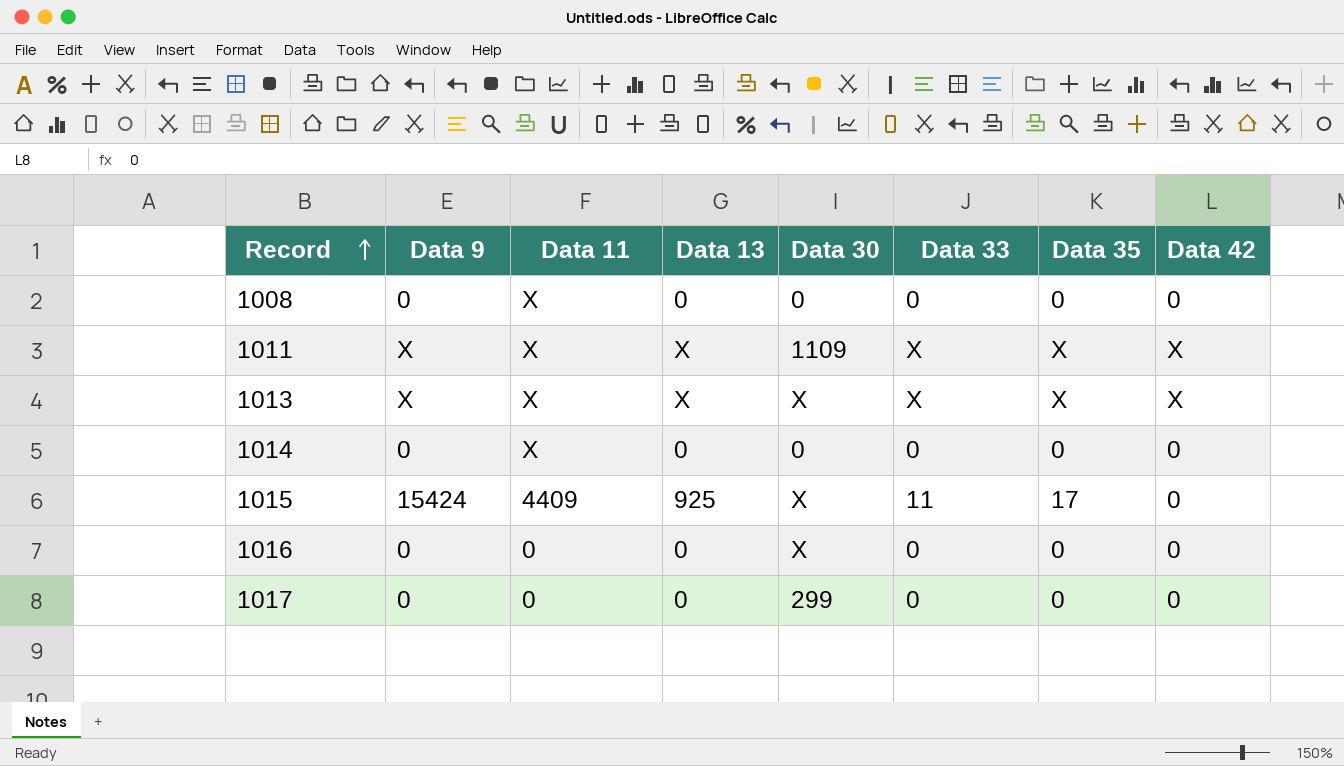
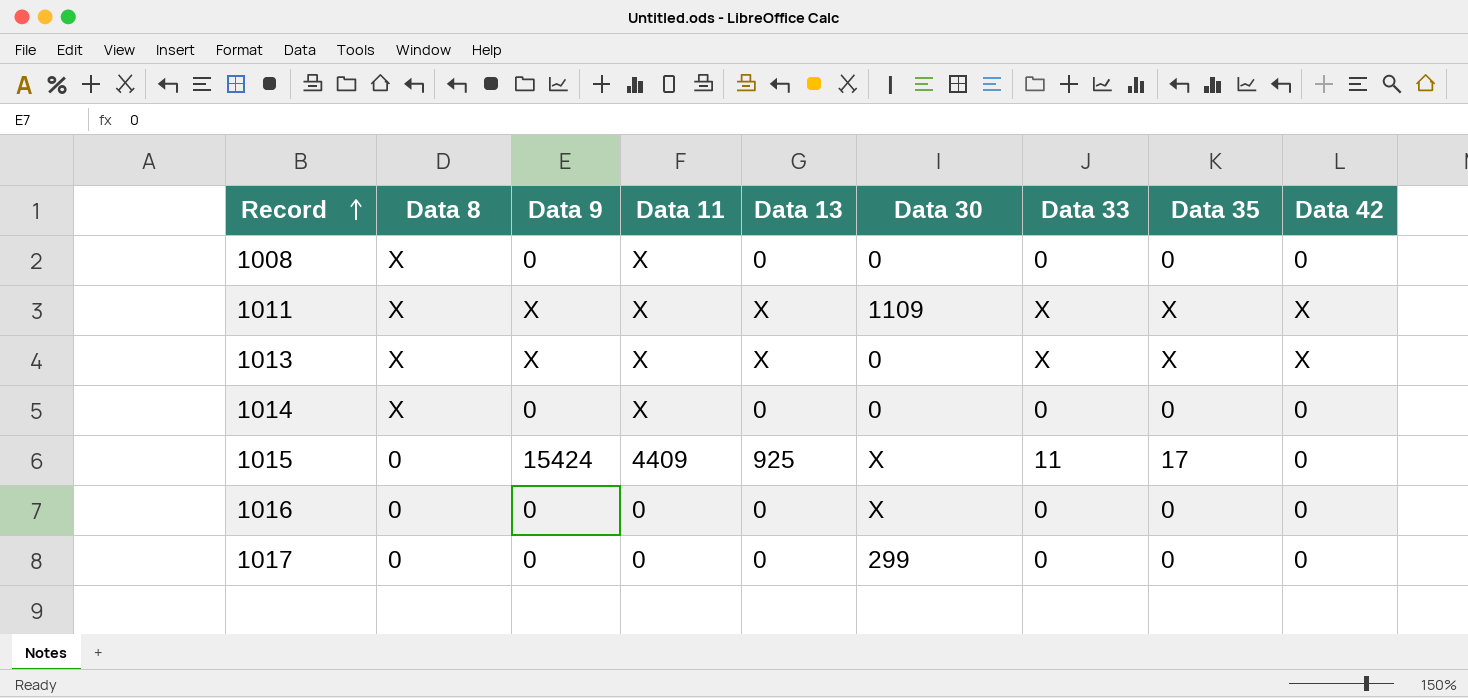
column Data 8 | position: none -> 2
1013 | Data 30: X -> 0

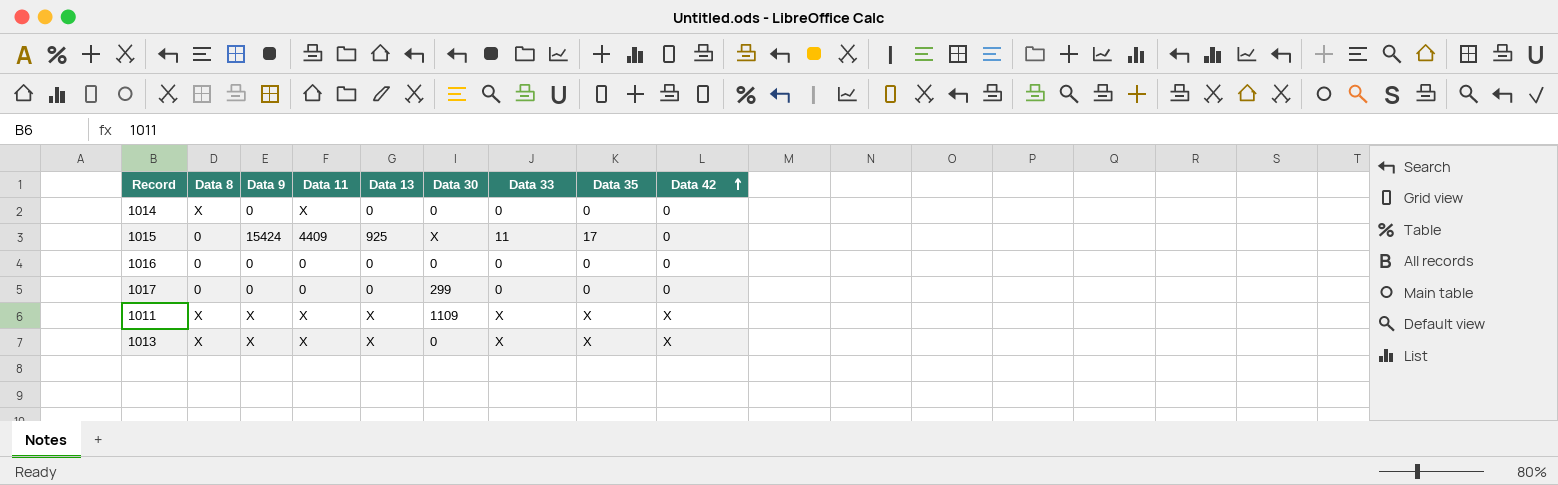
row order: Record ascending -> Data 42 ascending
row 1008: X | 0 | X | 0 | 0 | 0 | 0 | 0 -> none
1016 | Data 30: X -> 0

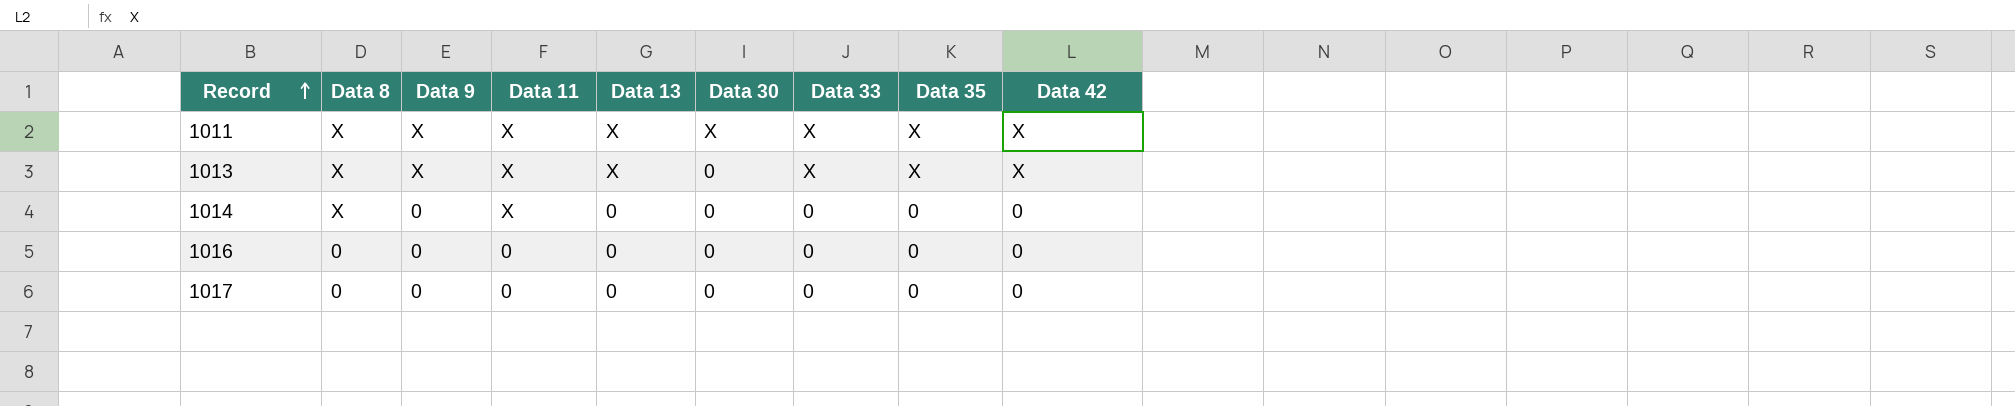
row order: Data 42 ascending -> Record ascending
row 1015: 0 | 15424 | 4409 | 925 | X | 11 | 17 | 0 -> none
1011 | Data 30: 1109 -> X
1017 | Data 30: 299 -> 0

